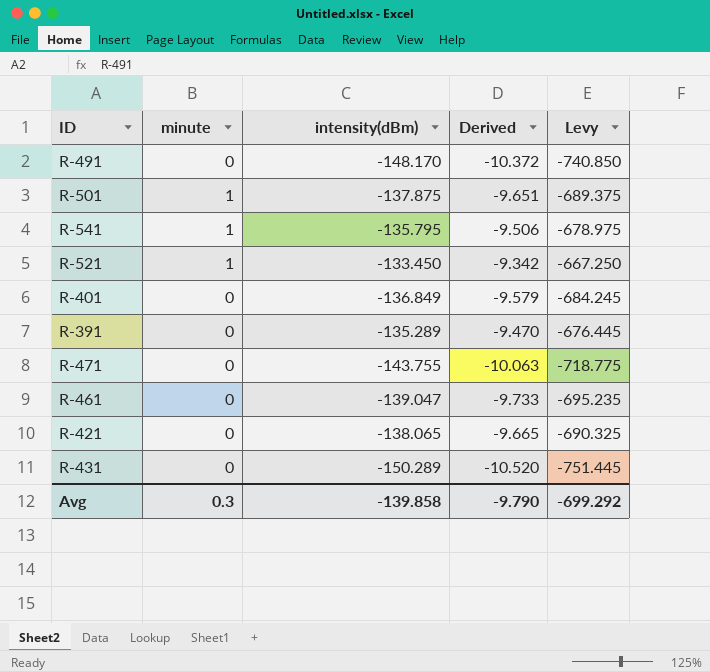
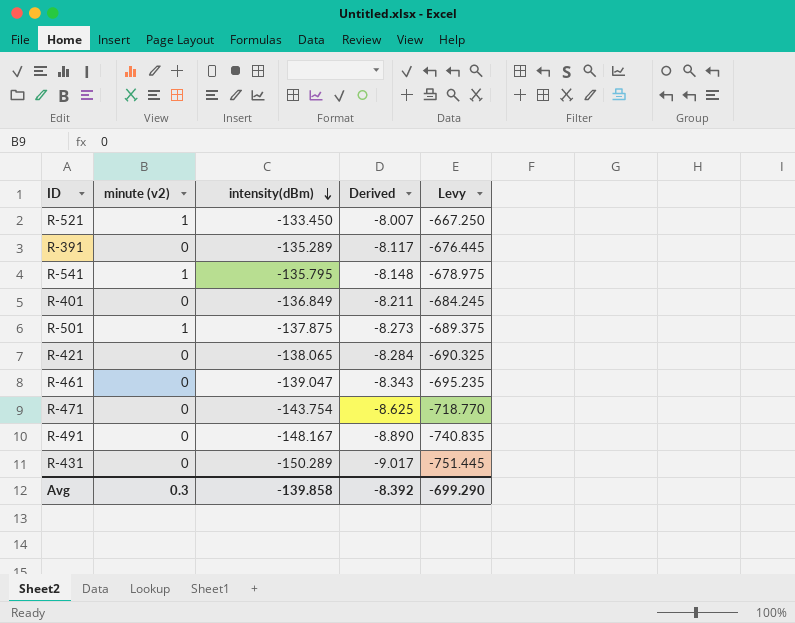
row order: none -> intensity(dBm) descending
column name: minute -> minute (v2)
column Derived | formula: [intensity(dBm)] * 0.07 -> [intensity(dBm)] * 0.06
R-471 | intensity(dBm): -143.755 -> -143.754
R-471 | Levy: -718.775 -> -718.770
R-491 | intensity(dBm): -148.170 -> -148.167
R-491 | Levy: -740.850 -> -740.835
Avg | Derived: -9.790 -> -8.392
Avg | Levy: -699.292 -> -699.290

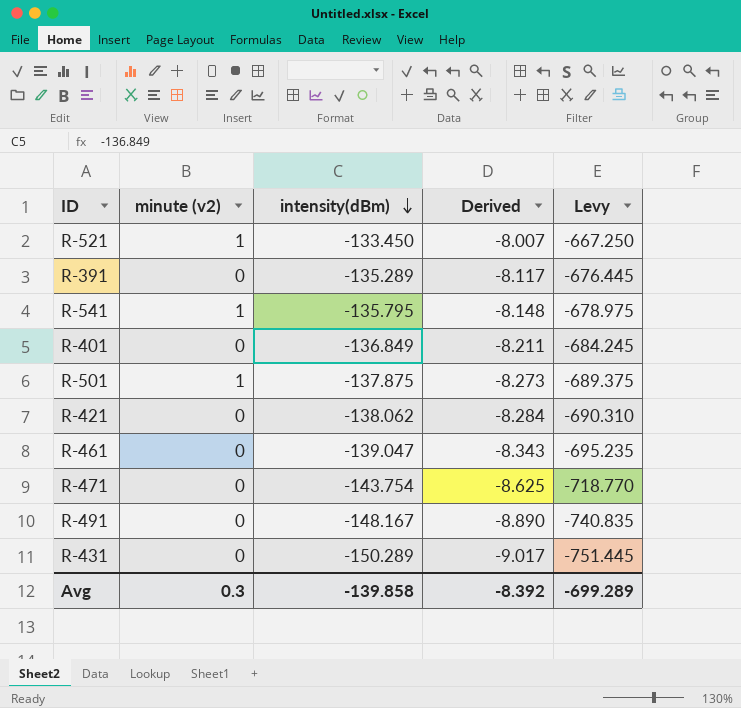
R-421 | intensity(dBm): -138.065 -> -138.062
R-421 | Levy: -690.325 -> -690.310
Avg | Levy: -699.290 -> -699.289

